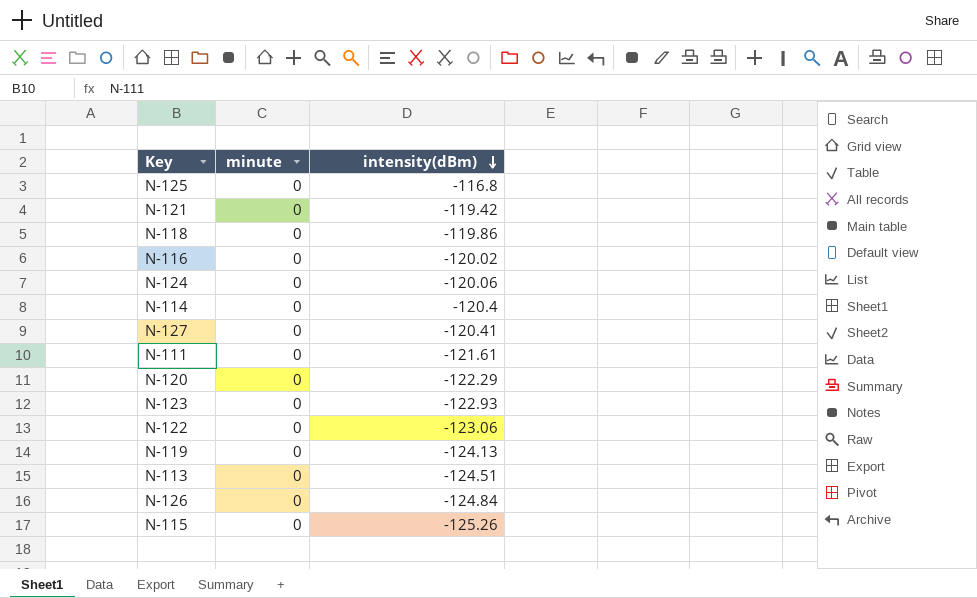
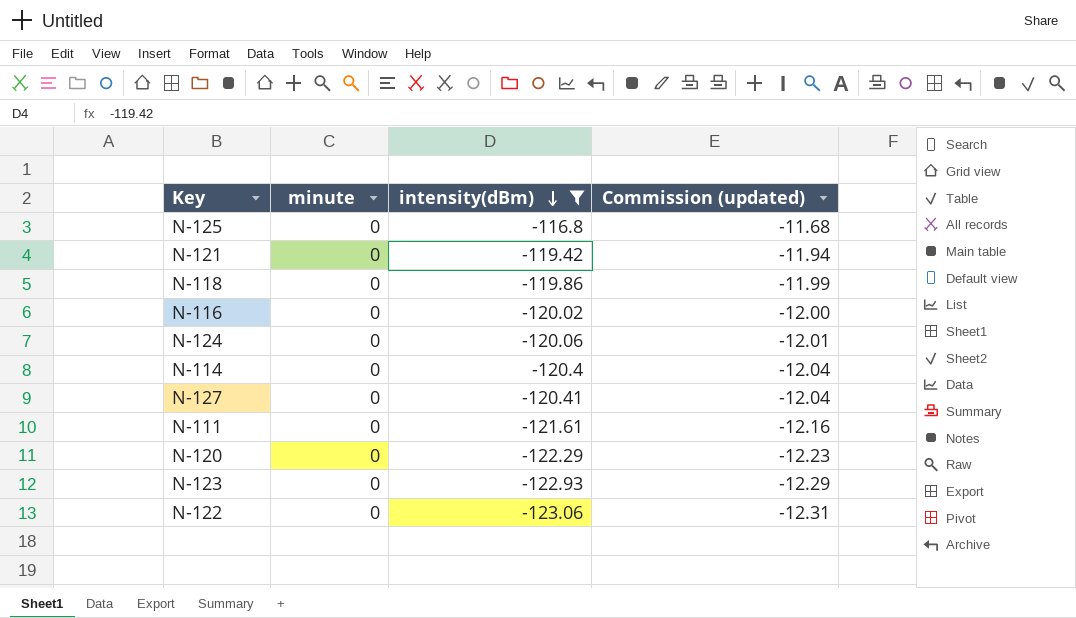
filter: none -> intensity(dBm) >= -123.06
column Commission (updated) | formula: none -> [intensity(dBm)] * 0.1

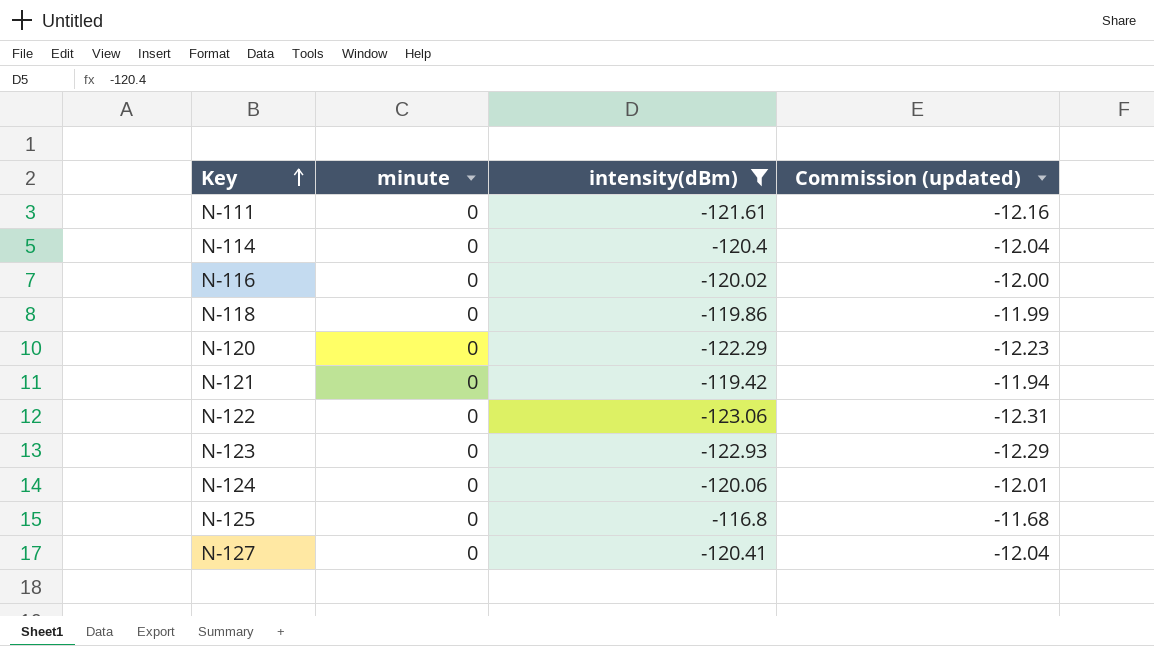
row order: intensity(dBm) descending -> Key ascending

